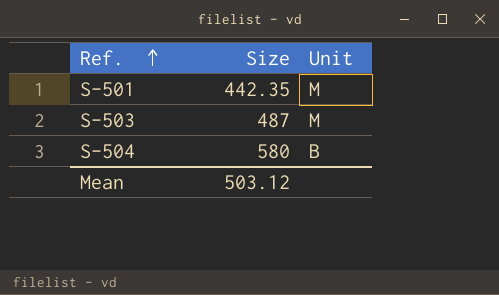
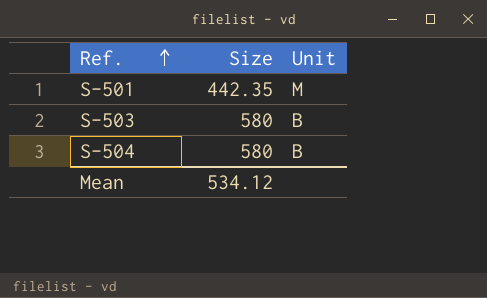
S-503 | Size: 487 -> 580
S-503 | Unit: M -> B
Mean | Size: 503.12 -> 534.12

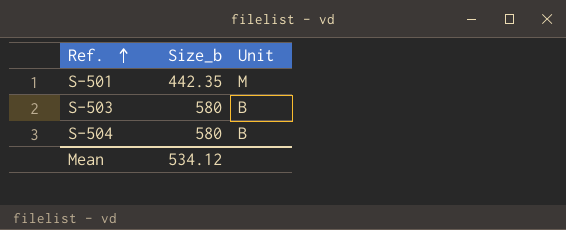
column name: Size -> Size_b

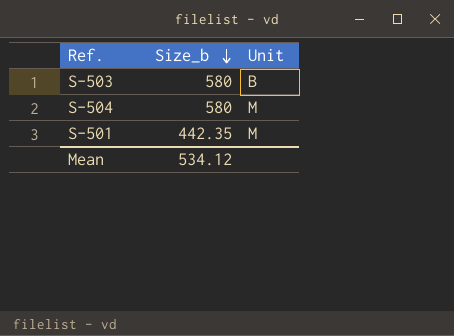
row order: Ref. ascending -> Size_b descending
S-504 | Unit: B -> M

